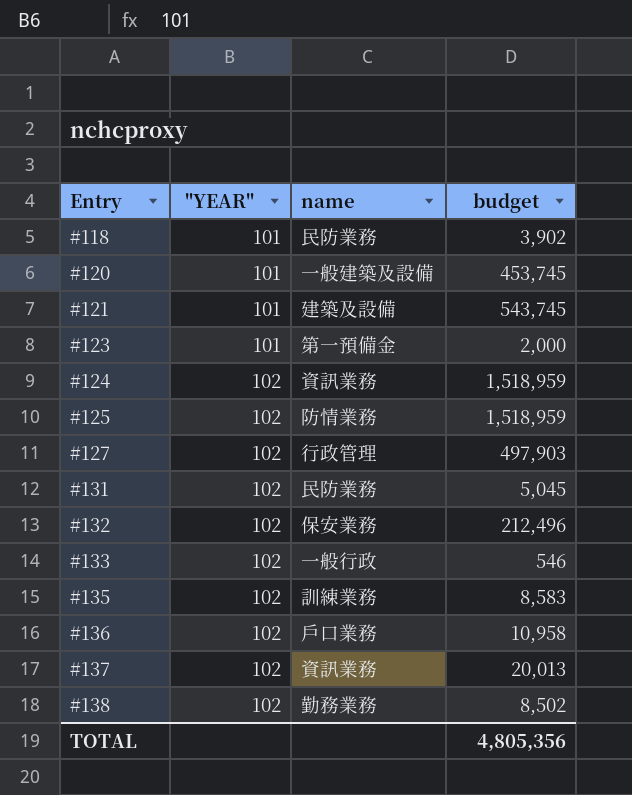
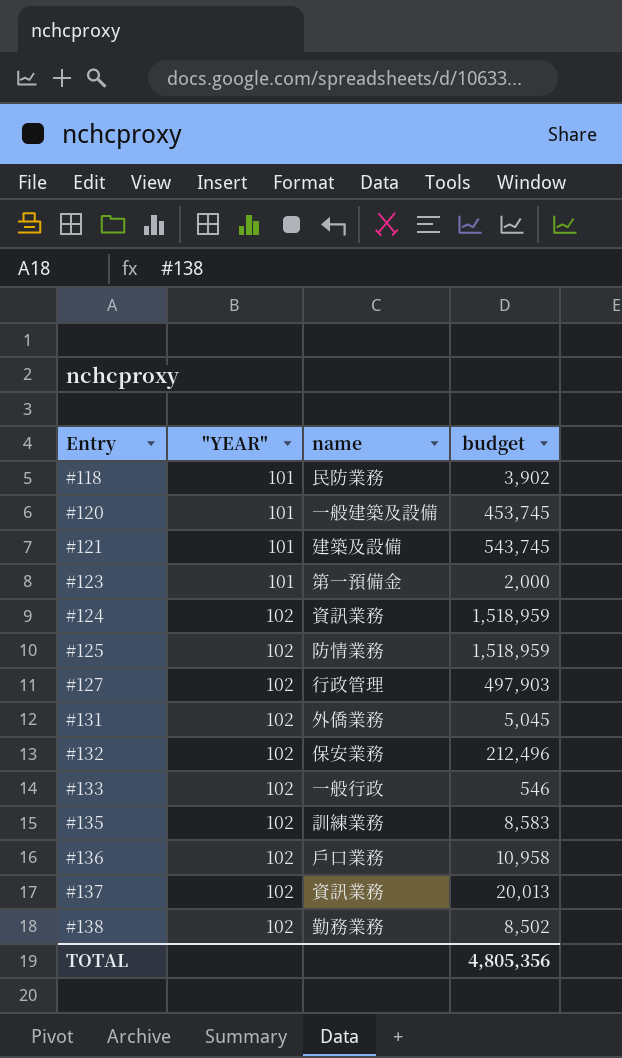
#131 | name: 民防業務 -> 外僑業務

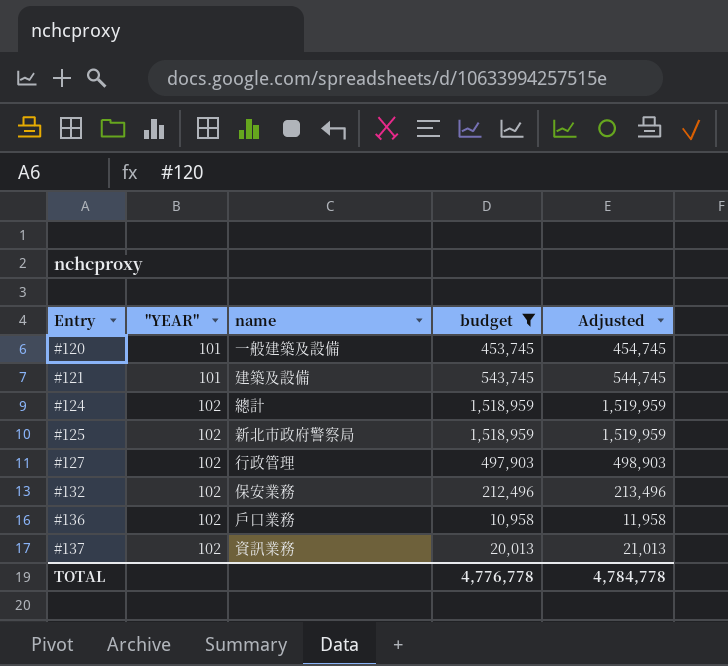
filter: none -> budget >= 10,958
column Adjusted | formula: none -> [budget] + 1000
#124 | name: 資訊業務 -> 總計
#125 | name: 防情業務 -> 新北市政府警察局
TOTAL | budget: 4,805,356 -> 4,776,778

